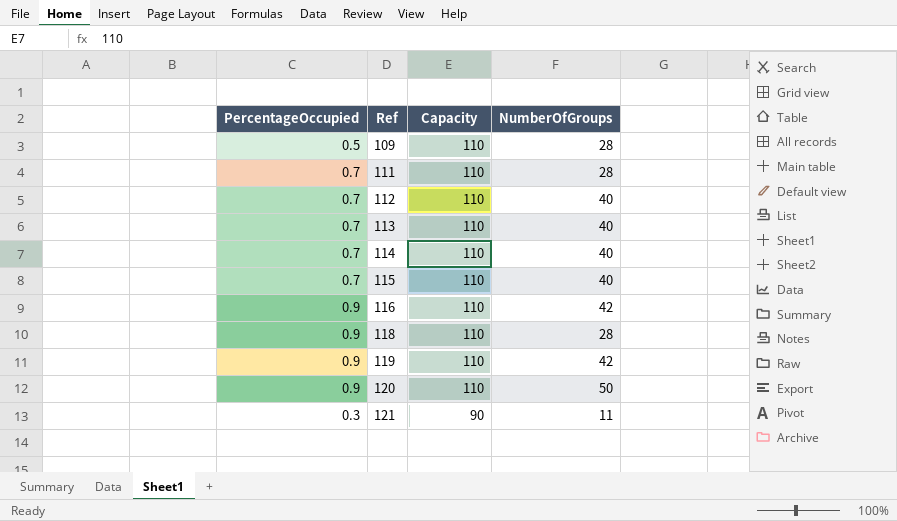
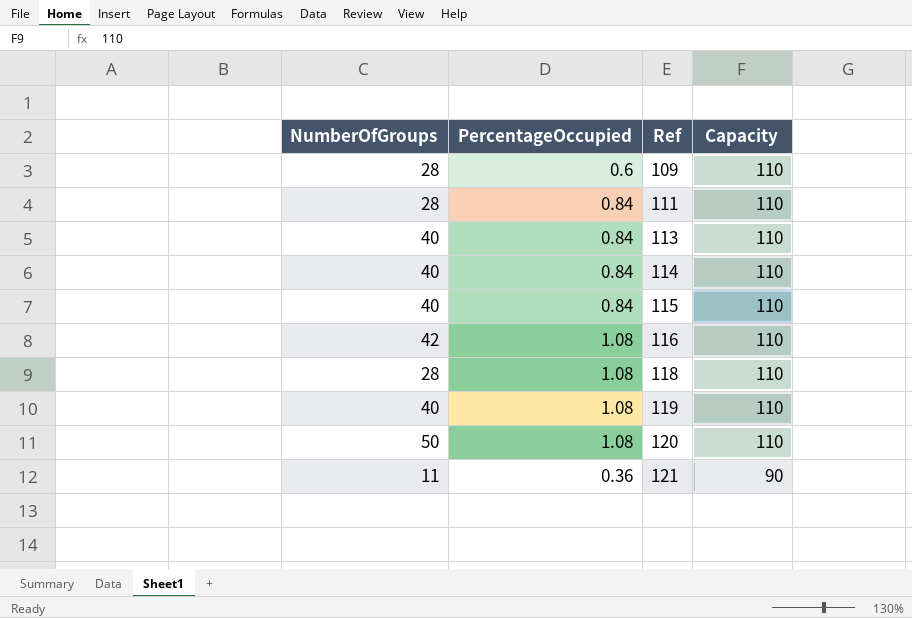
column NumberOfGroups | position: 4 -> 1
row 112: 0.7 | 110 | 40 -> none
109 | PercentageOccupied: 0.5 -> 0.6
111 | PercentageOccupied: 0.7 -> 0.84
113 | PercentageOccupied: 0.7 -> 0.84
114 | PercentageOccupied: 0.7 -> 0.84
115 | PercentageOccupied: 0.7 -> 0.84
116 | PercentageOccupied: 0.9 -> 1.08
118 | PercentageOccupied: 0.9 -> 1.08
119 | NumberOfGroups: 42 -> 40
119 | PercentageOccupied: 0.9 -> 1.08
120 | PercentageOccupied: 0.9 -> 1.08
121 | PercentageOccupied: 0.3 -> 0.36

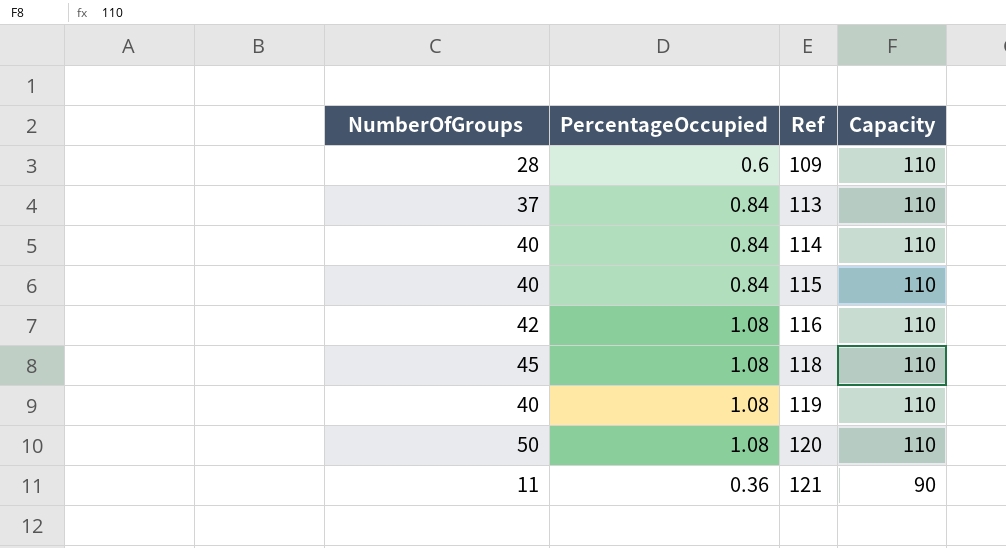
row 111: 28 | 0.84 | 110 -> none
113 | NumberOfGroups: 40 -> 37
118 | NumberOfGroups: 28 -> 45

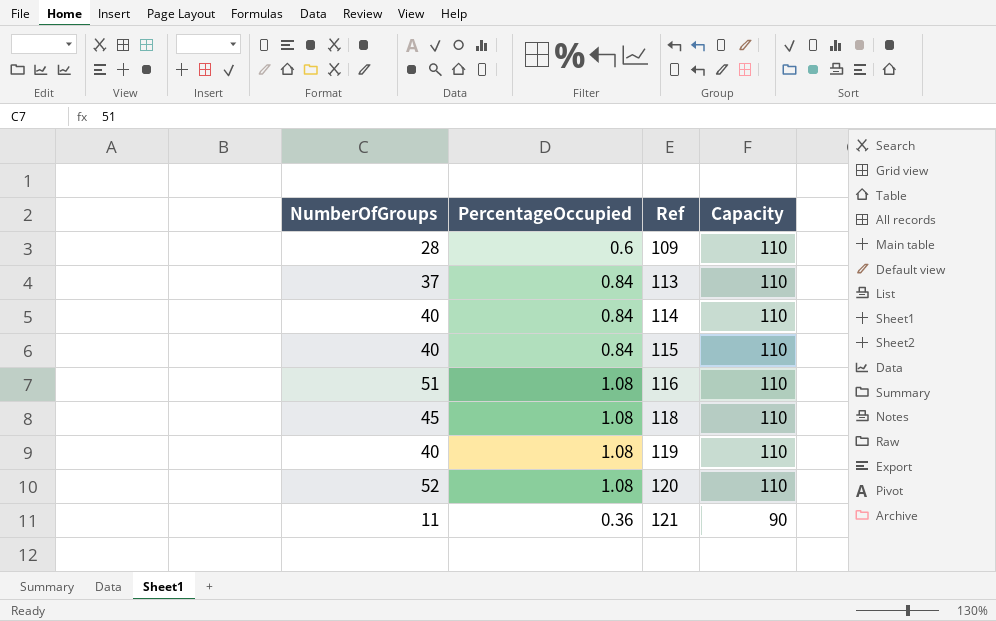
116 | NumberOfGroups: 42 -> 51
120 | NumberOfGroups: 50 -> 52

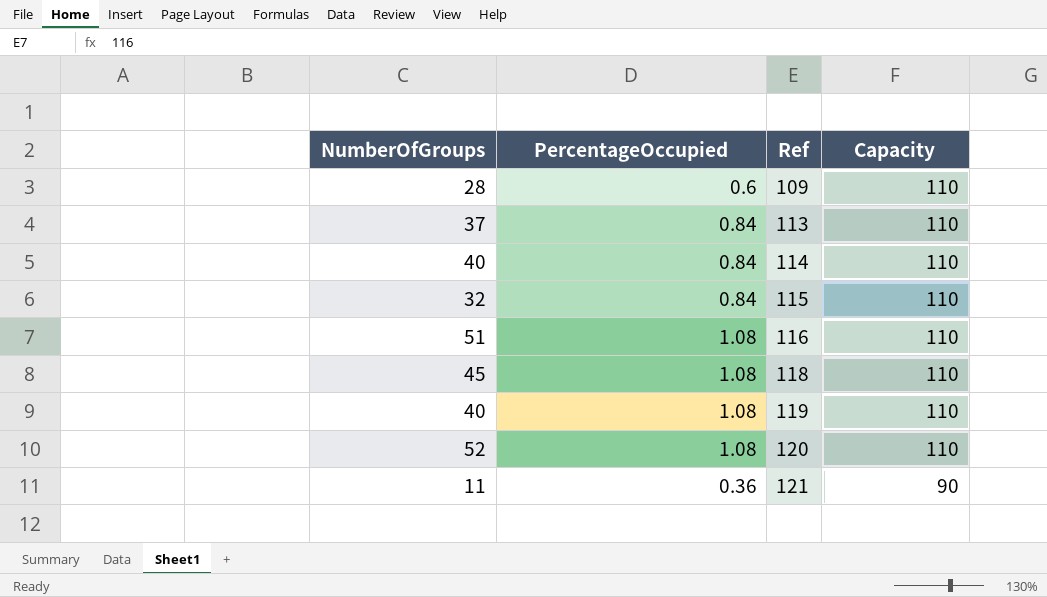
115 | NumberOfGroups: 40 -> 32

